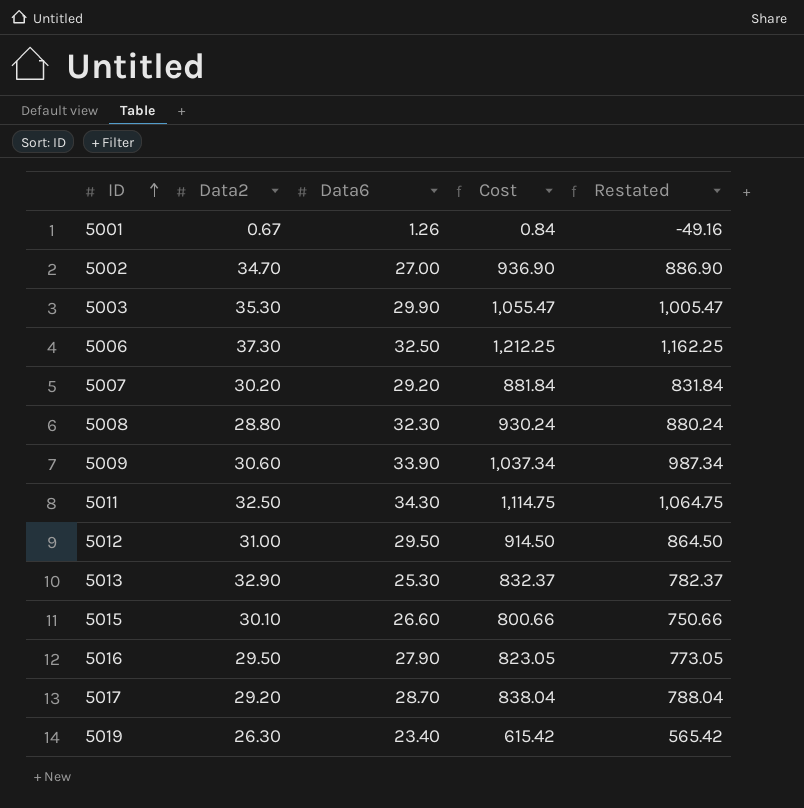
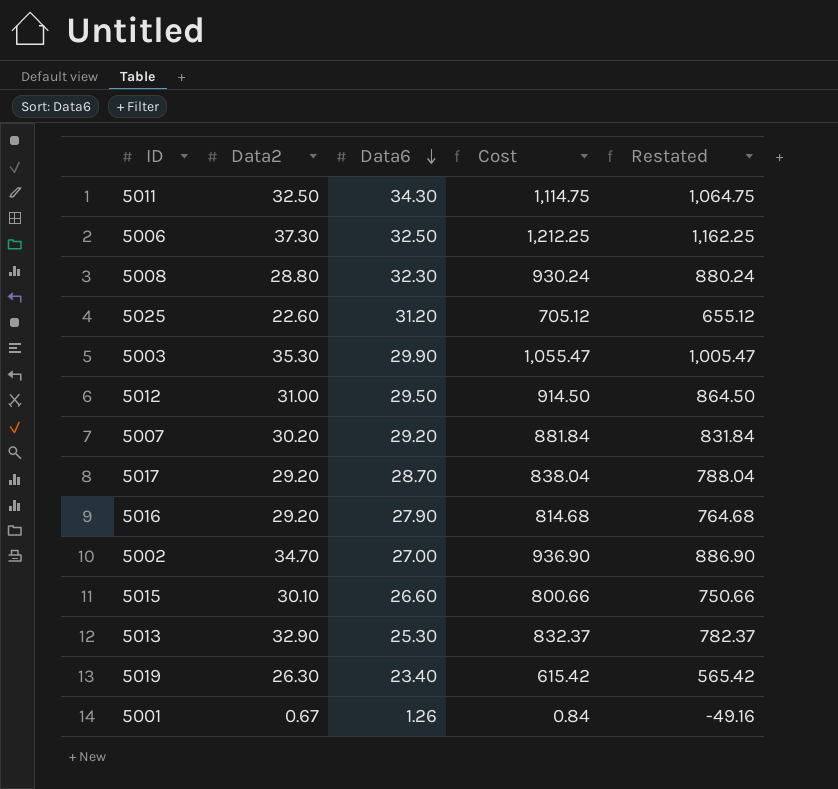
row order: ID ascending -> Data6 descending
row 5009: 30.60 | 33.90 | 1,037.34 | 987.34 -> none
row 5025: none -> 22.60 | 31.20 | 705.12 | 655.12
5016 | Data2: 29.50 -> 29.20
5016 | Cost: 823.05 -> 814.68
5016 | Restated: 773.05 -> 764.68

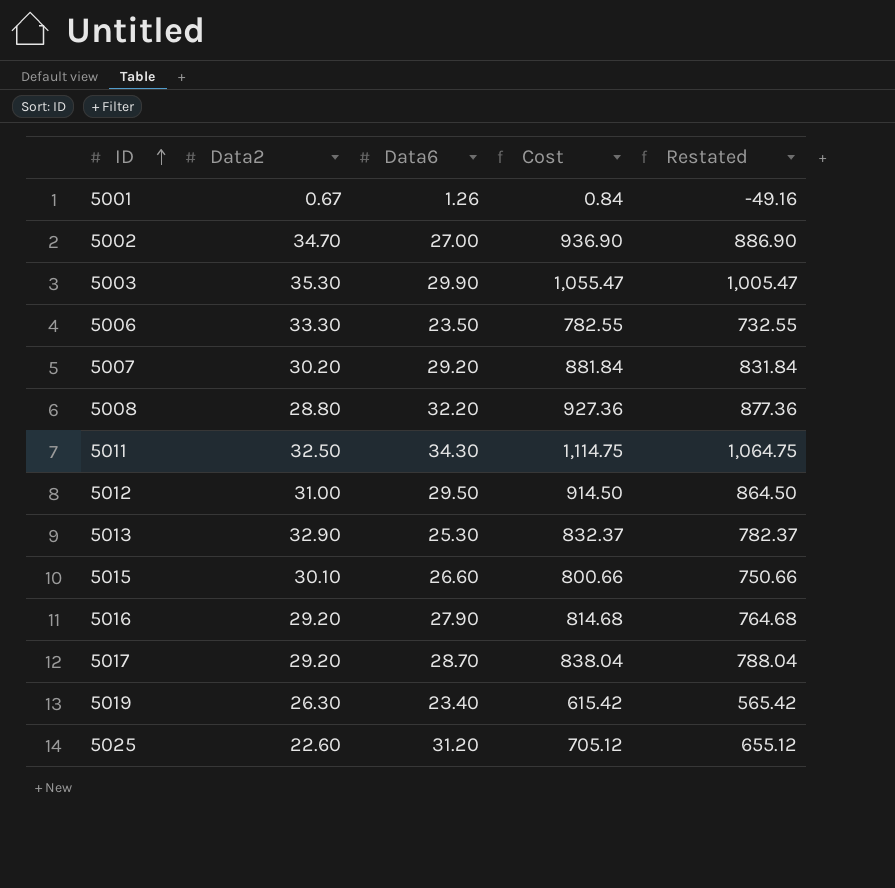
row order: Data6 descending -> ID ascending
5006 | Data2: 37.30 -> 33.30
5006 | Data6: 32.50 -> 23.50
5006 | Cost: 1,212.25 -> 782.55
5006 | Restated: 1,162.25 -> 732.55
5008 | Data6: 32.30 -> 32.20
5008 | Cost: 930.24 -> 927.36
5008 | Restated: 880.24 -> 877.36

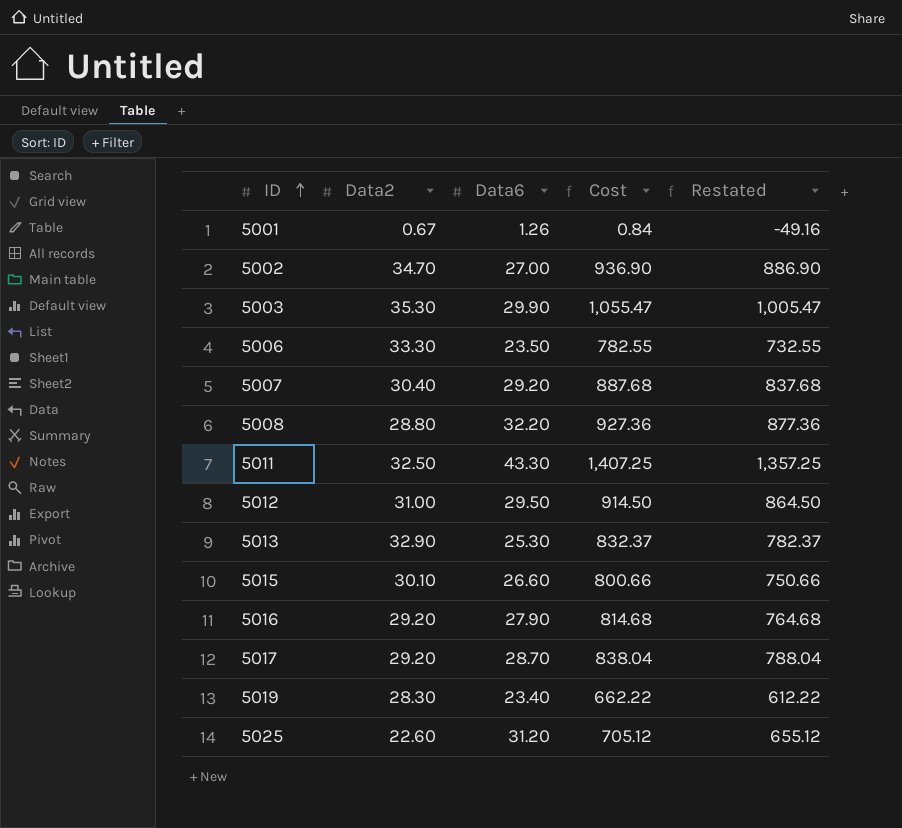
5007 | Data2: 30.20 -> 30.40
5007 | Cost: 881.84 -> 887.68
5007 | Restated: 831.84 -> 837.68
5011 | Data6: 34.30 -> 43.30
5011 | Cost: 1,114.75 -> 1,407.25
5011 | Restated: 1,064.75 -> 1,357.25
5019 | Data2: 26.30 -> 28.30
5019 | Cost: 615.42 -> 662.22
5019 | Restated: 565.42 -> 612.22

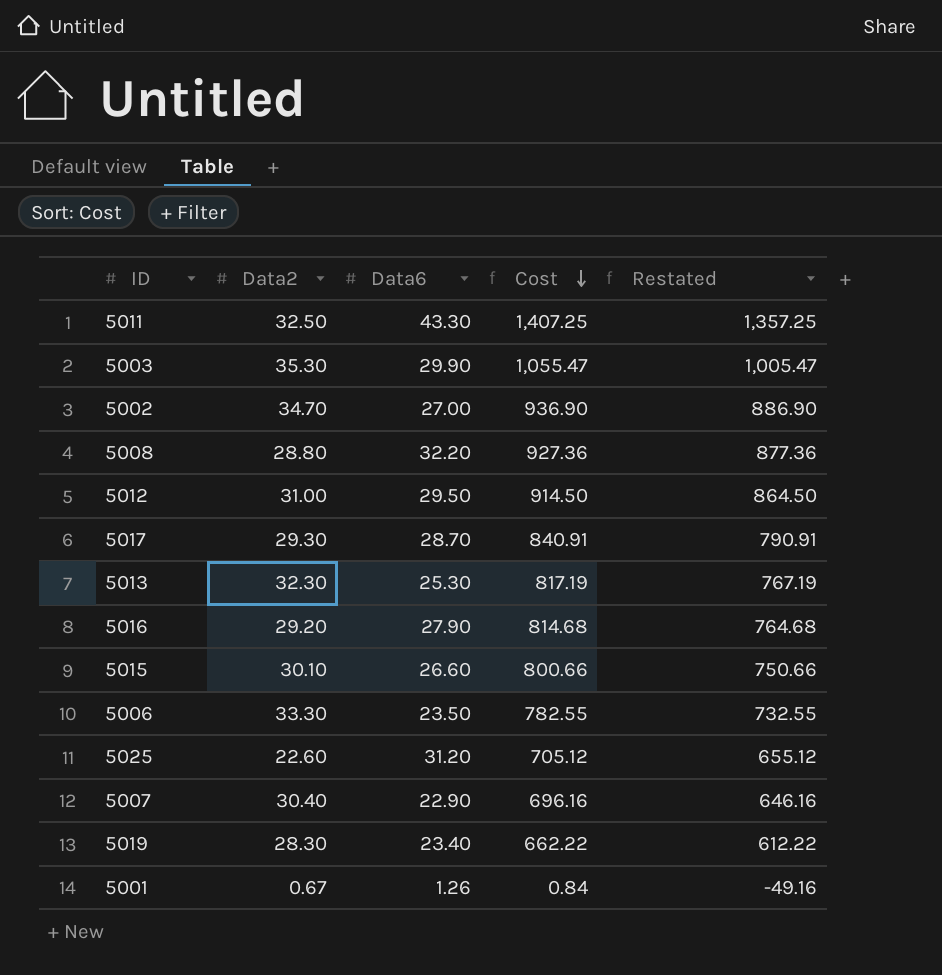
row order: ID ascending -> Cost descending
5017 | Data2: 29.20 -> 29.30
5017 | Cost: 838.04 -> 840.91
5017 | Restated: 788.04 -> 790.91
5013 | Data2: 32.90 -> 32.30
5013 | Cost: 832.37 -> 817.19
5013 | Restated: 782.37 -> 767.19
5007 | Data6: 29.20 -> 22.90
5007 | Cost: 887.68 -> 696.16
5007 | Restated: 837.68 -> 646.16

